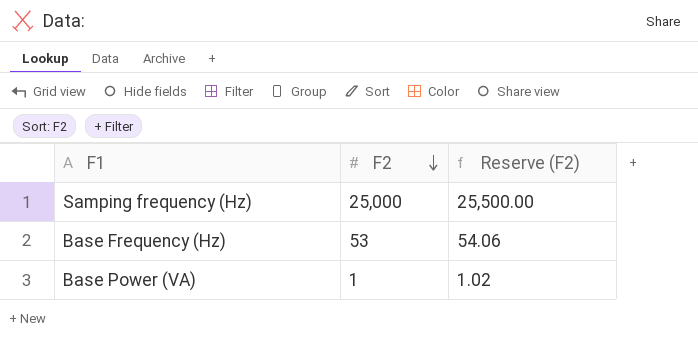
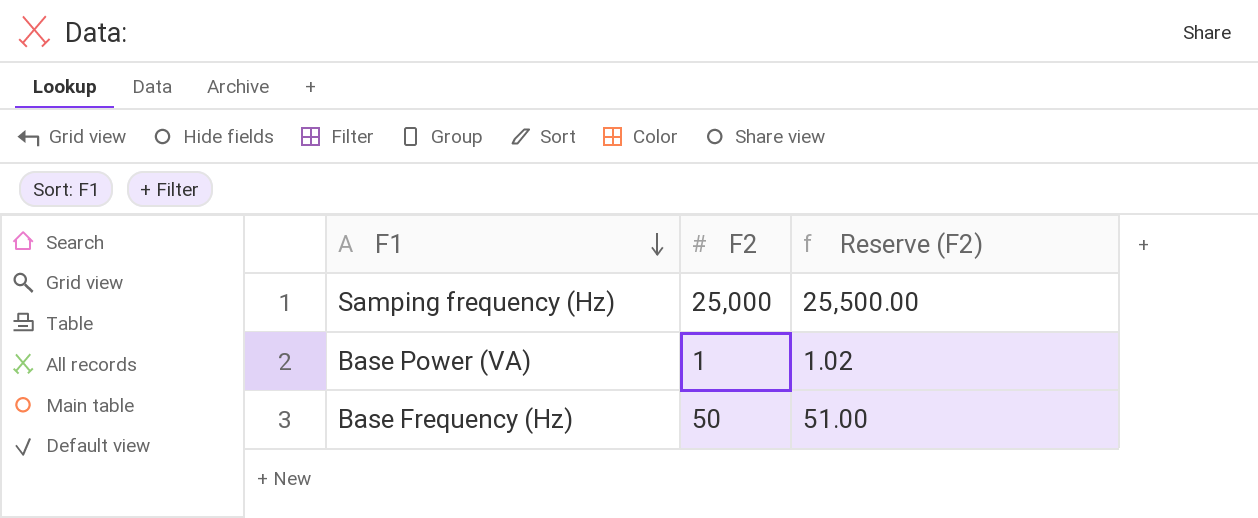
row order: F2 descending -> F1 descending
Base Frequency (Hz) | F2: 53 -> 50
Base Frequency (Hz) | Reserve (F2): 54.06 -> 51.00

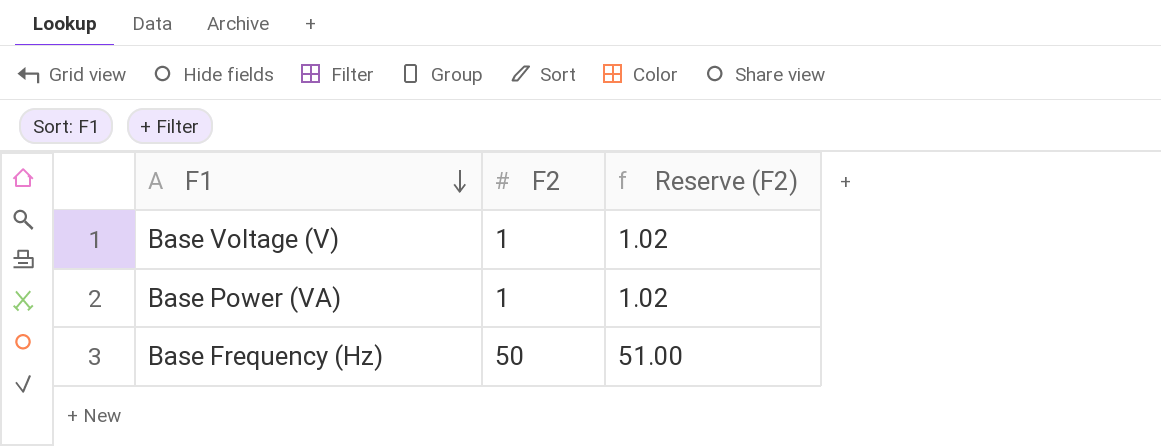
row Samping frequency (Hz): 25,000 | 25,500.00 -> none
row Base Voltage (V): none -> 1 | 1.02

